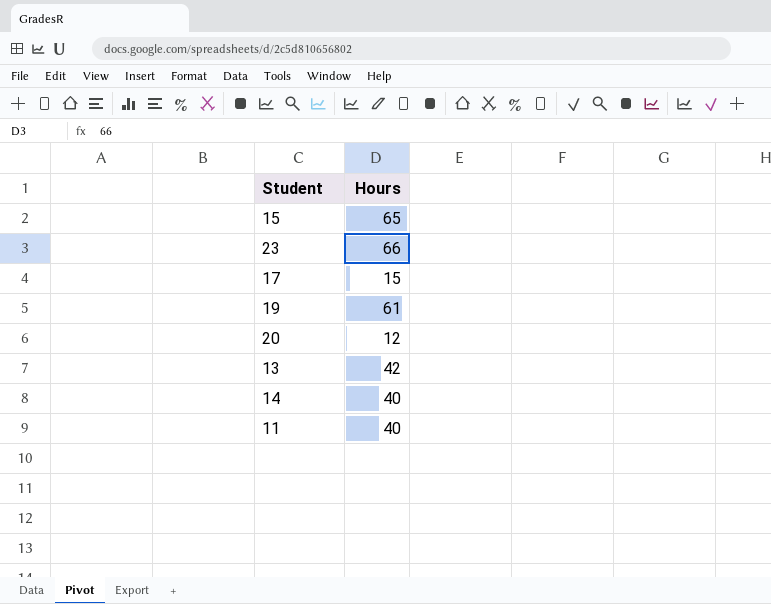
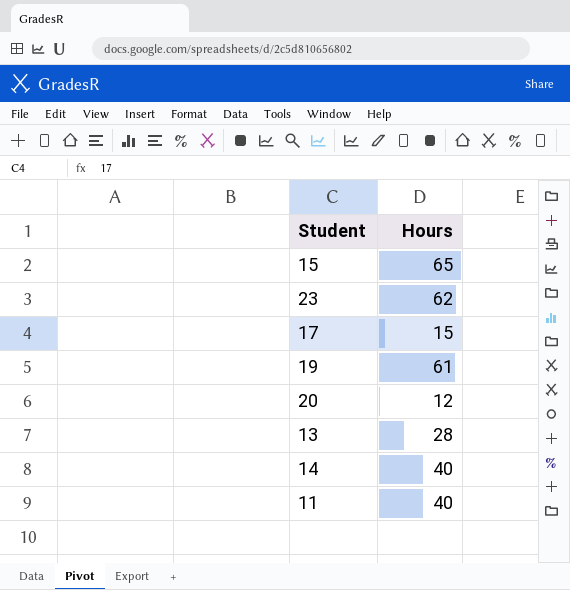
23 | Hours: 66 -> 62
13 | Hours: 42 -> 28

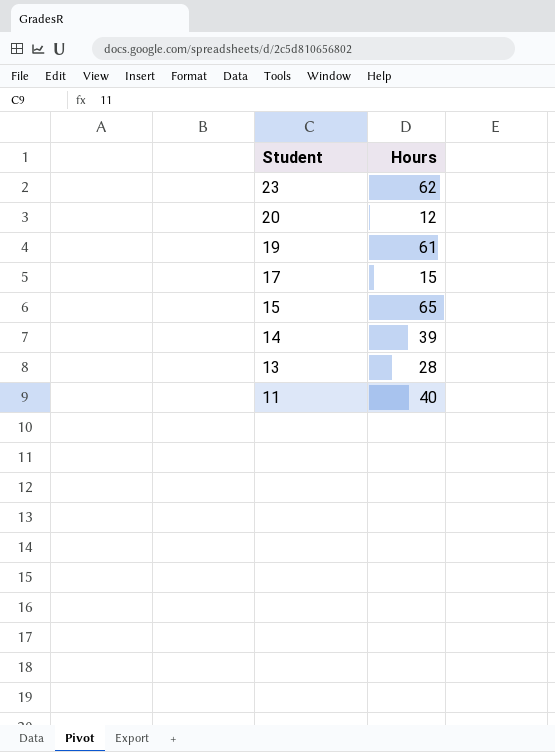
row order: none -> Student descending
14 | Hours: 40 -> 39

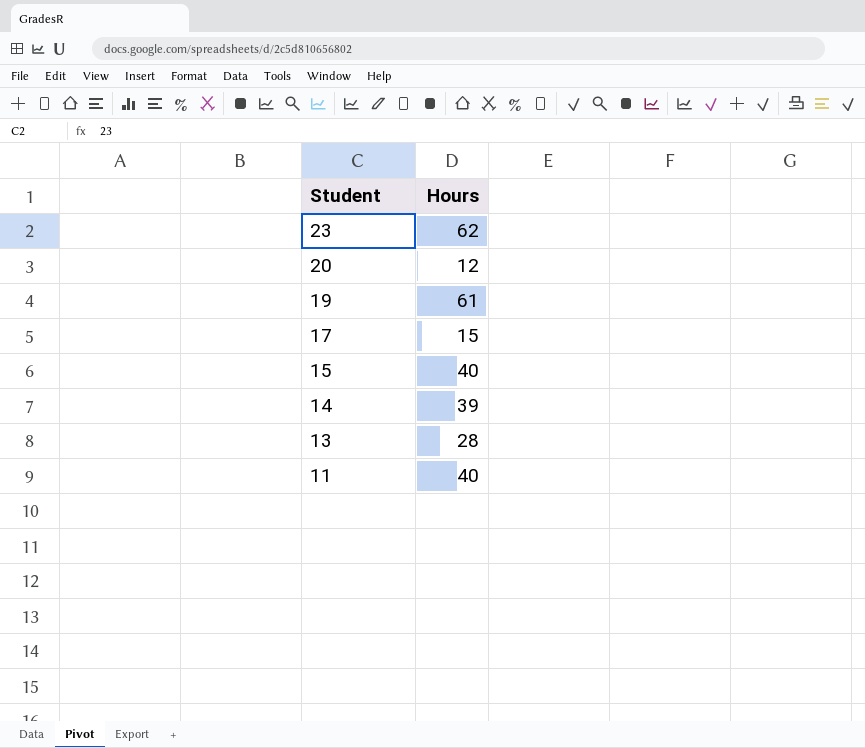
15 | Hours: 65 -> 40

